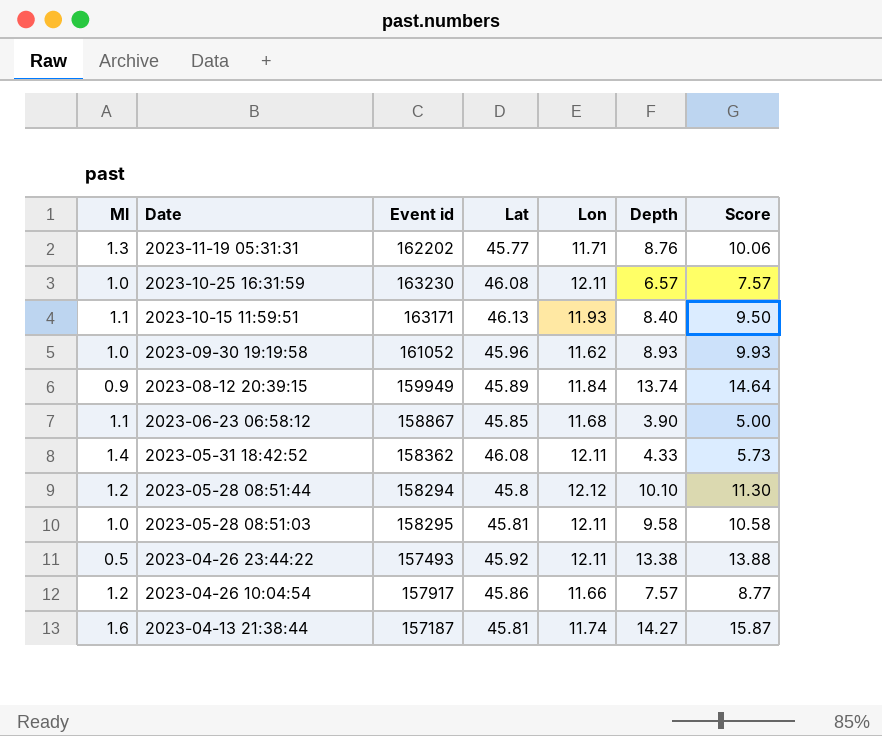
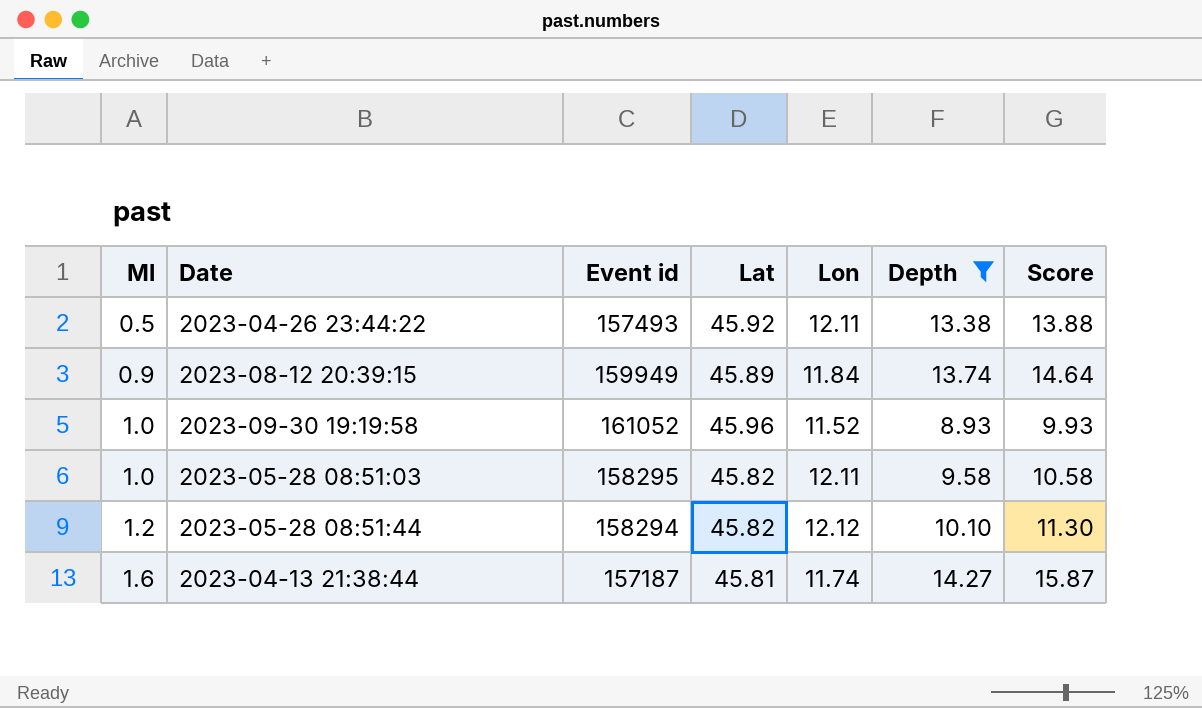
filter: none -> Depth >= 8.93
row order: Date descending -> Ml ascending
2023-09-30 19:19:58 | Lon: 11.62 -> 11.52
2023-05-28 08:51:03 | Lat: 45.81 -> 45.82
2023-05-28 08:51:44 | Lat: 45.8 -> 45.82

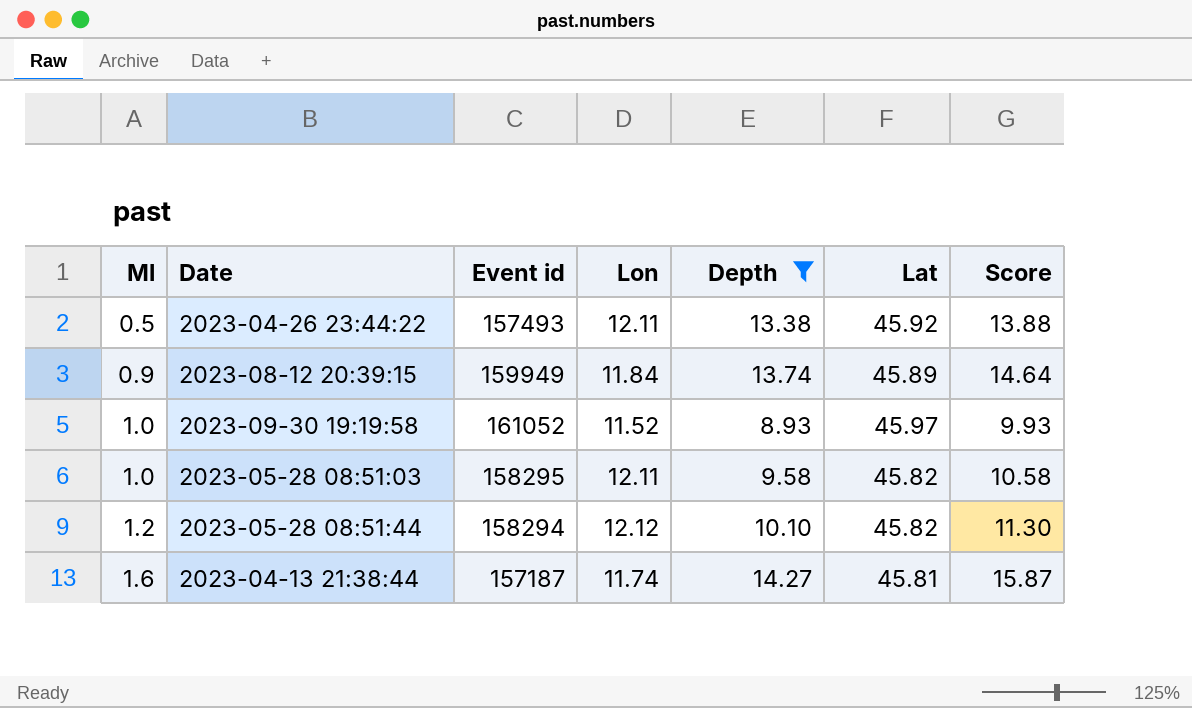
column Lat | position: 4 -> 6
2023-09-30 19:19:58 | Lat: 45.96 -> 45.97

